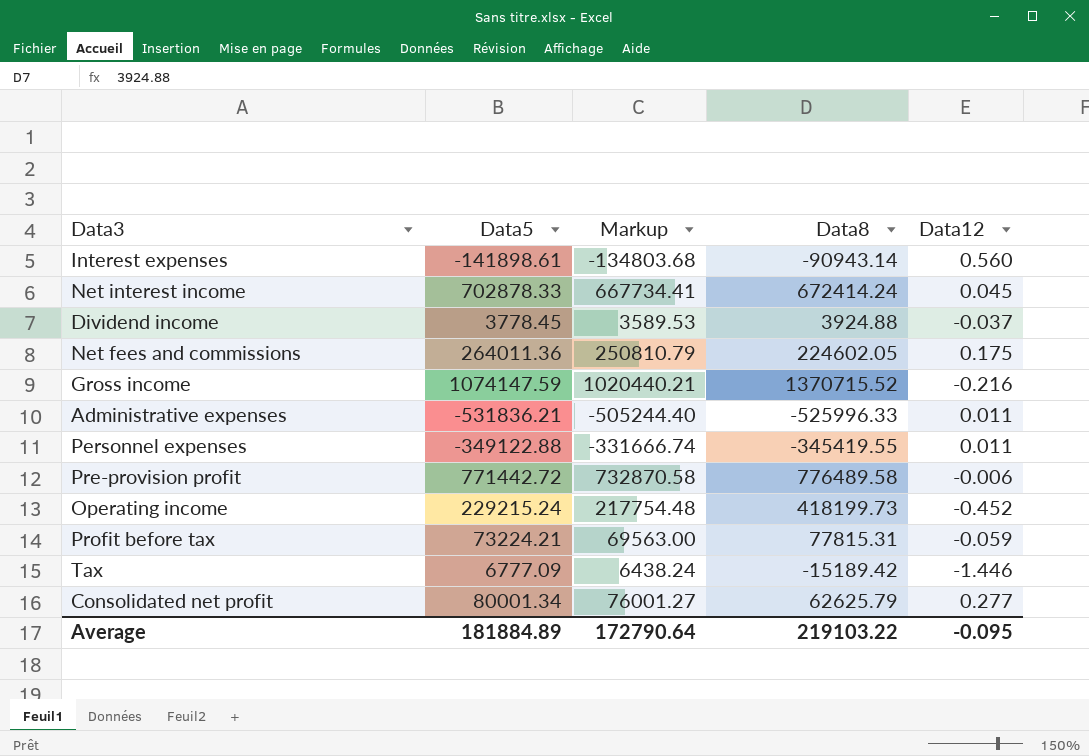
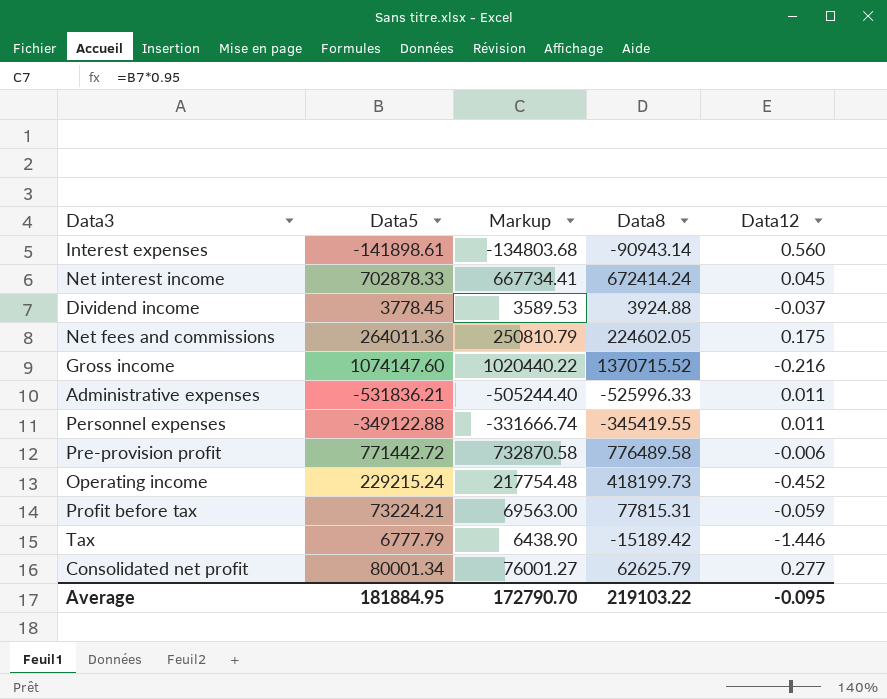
Gross income | Data5: 1074147.59 -> 1074147.60
Gross income | Markup: 1020440.21 -> 1020440.22
Tax | Data5: 6777.09 -> 6777.79
Tax | Markup: 6438.24 -> 6438.90
Average | Data5: 181884.89 -> 181884.95
Average | Markup: 172790.64 -> 172790.70

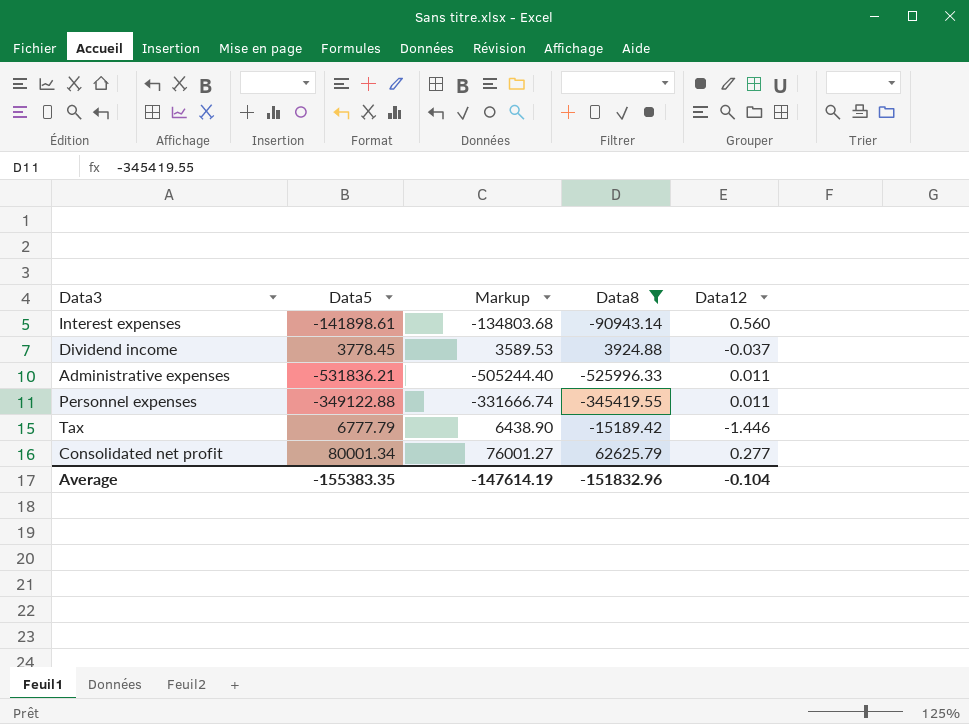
filter: none -> Data8 <= 62625.79
Average | Data5: 181884.95 -> -155383.35
Average | Markup: 172790.70 -> -147614.19
Average | Data8: 219103.22 -> -151832.96
Average | Data12: -0.095 -> -0.104

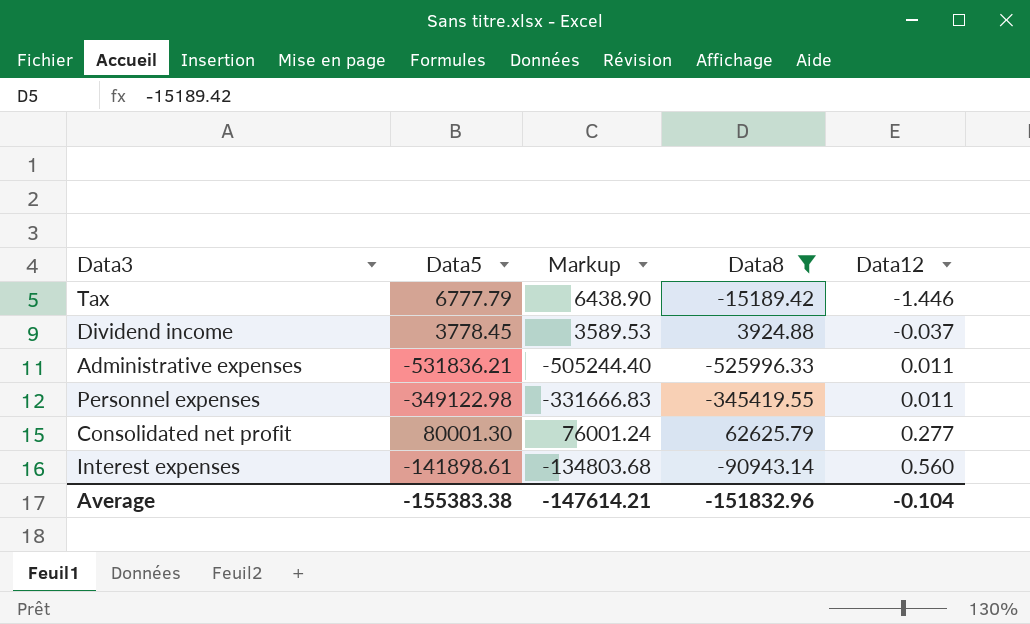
row order: none -> Data12 ascending
Personnel expenses | Data5: -349122.88 -> -349122.98
Personnel expenses | Markup: -331666.74 -> -331666.83
Consolidated net profit | Data5: 80001.34 -> 80001.30
Consolidated net profit | Markup: 76001.27 -> 76001.24
Average | Data5: -155383.35 -> -155383.38
Average | Markup: -147614.19 -> -147614.21

